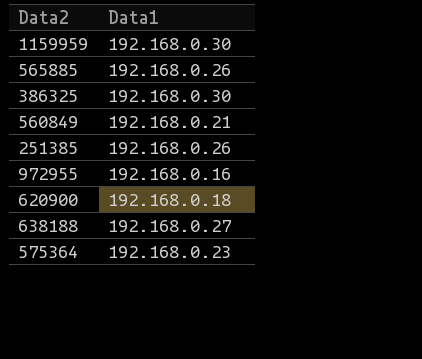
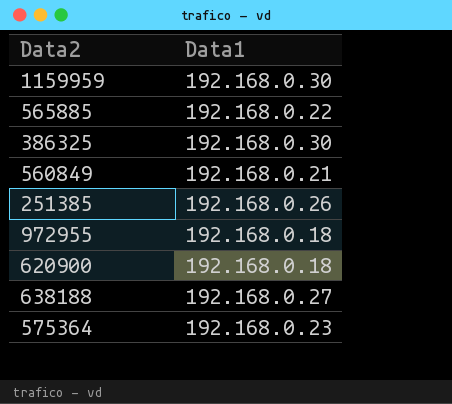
565885 | Data1: 192.168.0.26 -> 192.168.0.22
972955 | Data1: 192.168.0.16 -> 192.168.0.18

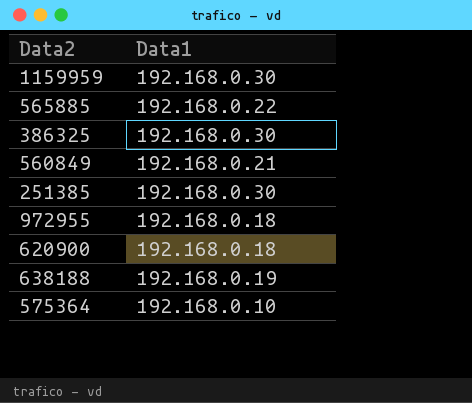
251385 | Data1: 192.168.0.26 -> 192.168.0.30
638188 | Data1: 192.168.0.27 -> 192.168.0.19
575364 | Data1: 192.168.0.23 -> 192.168.0.10

